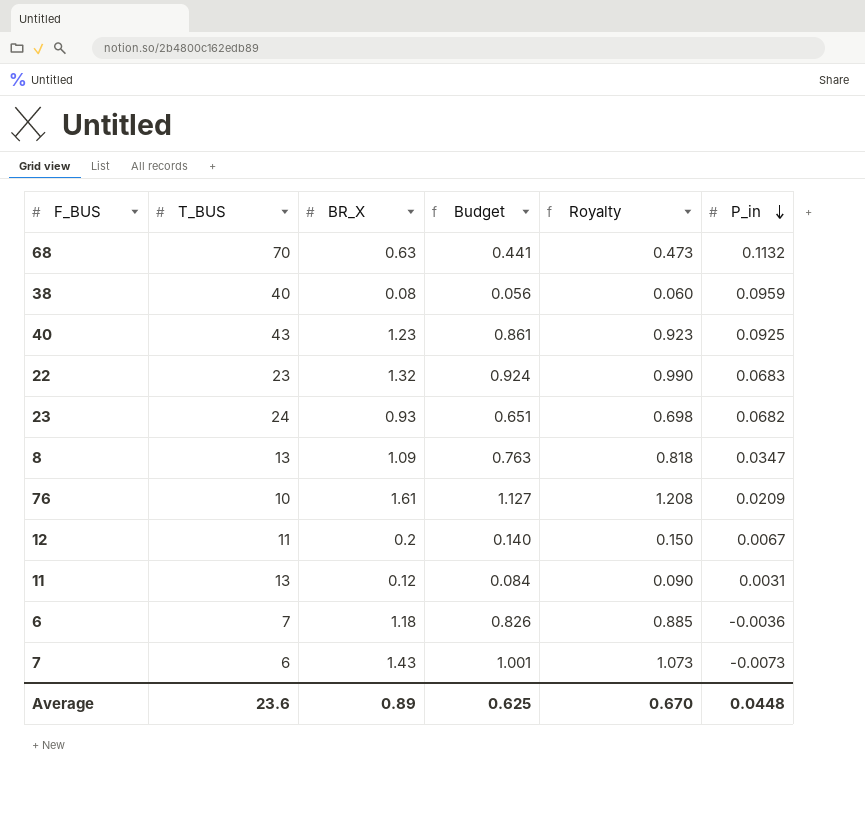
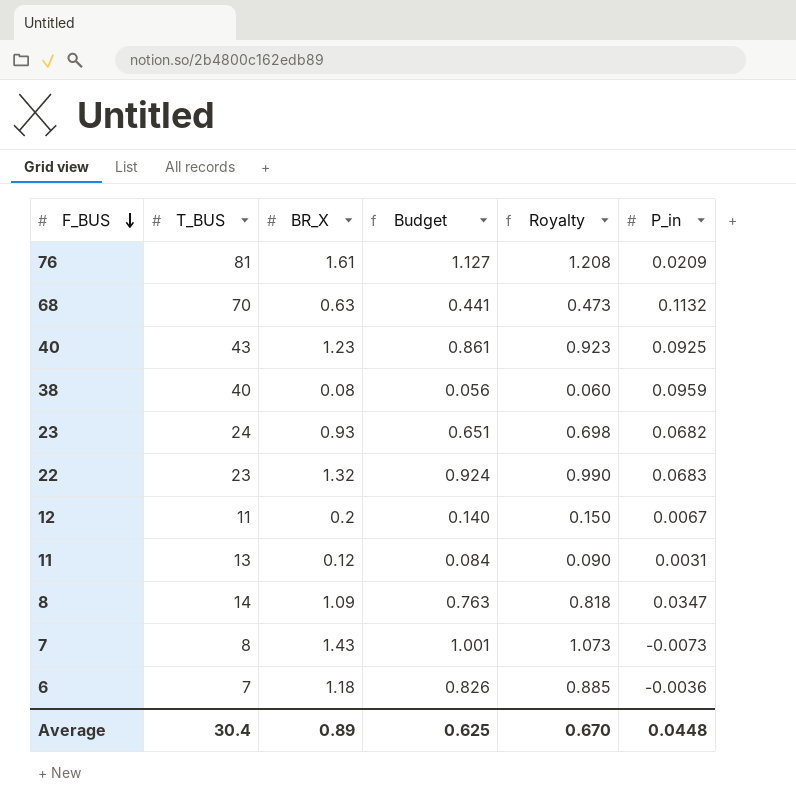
row order: P_in descending -> F_BUS descending
76 | T_BUS: 10 -> 81
8 | T_BUS: 13 -> 14
7 | T_BUS: 6 -> 8
Average | T_BUS: 23.6 -> 30.4

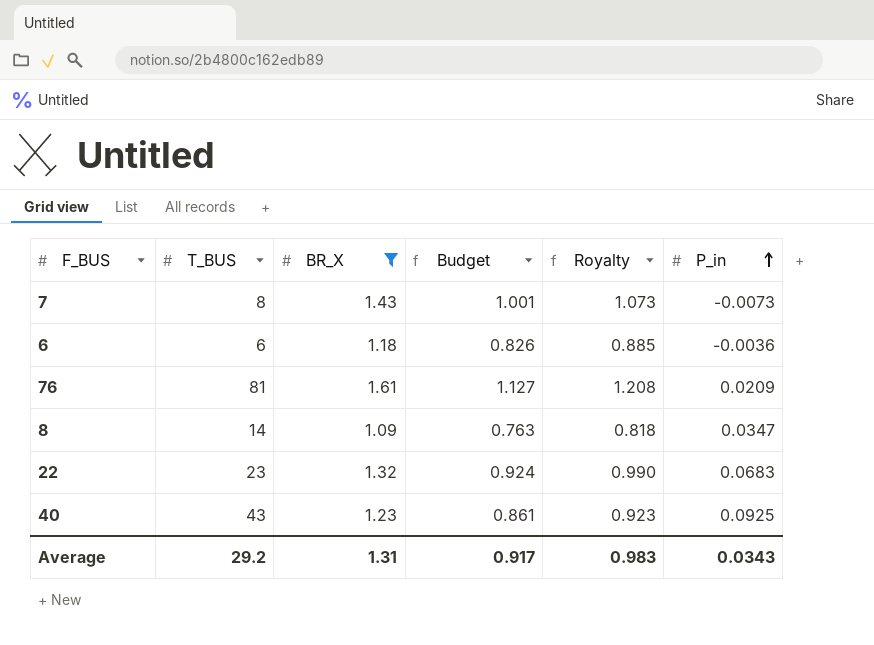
filter: none -> BR_X >= 1.09
row order: F_BUS descending -> P_in ascending
6 | T_BUS: 7 -> 6
Average | T_BUS: 30.4 -> 29.2
Average | BR_X: 0.89 -> 1.31
Average | Budget: 0.625 -> 0.917
Average | Royalty: 0.670 -> 0.983
Average | P_in: 0.0448 -> 0.0343

